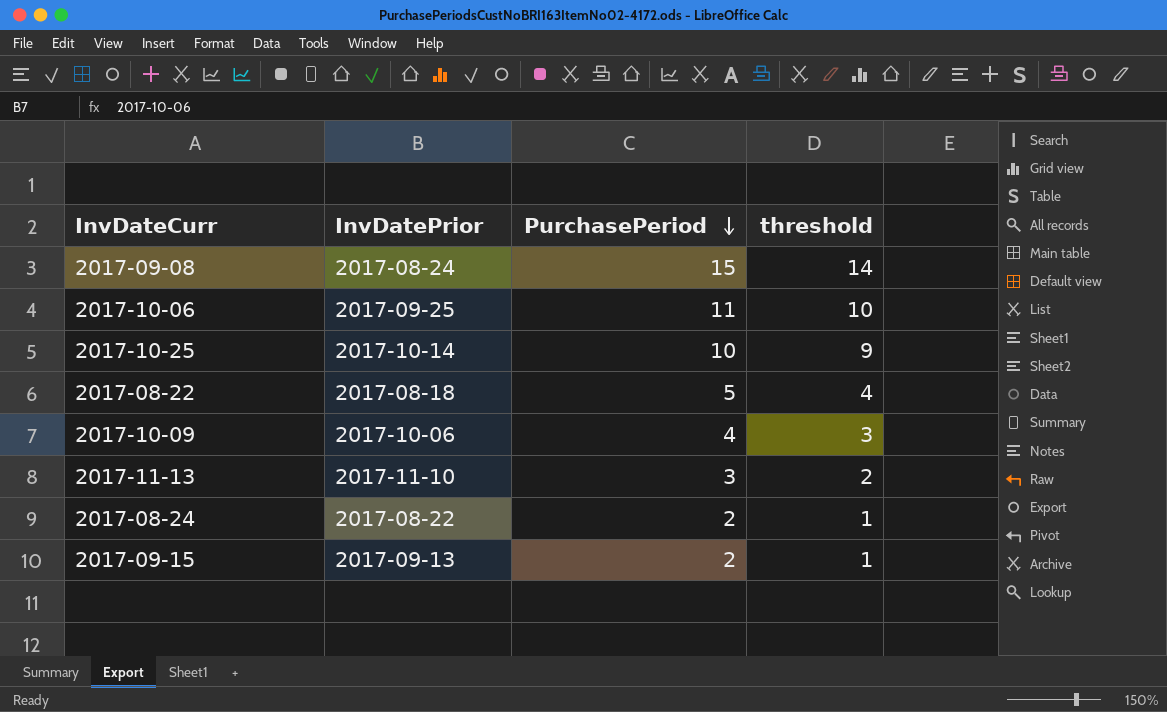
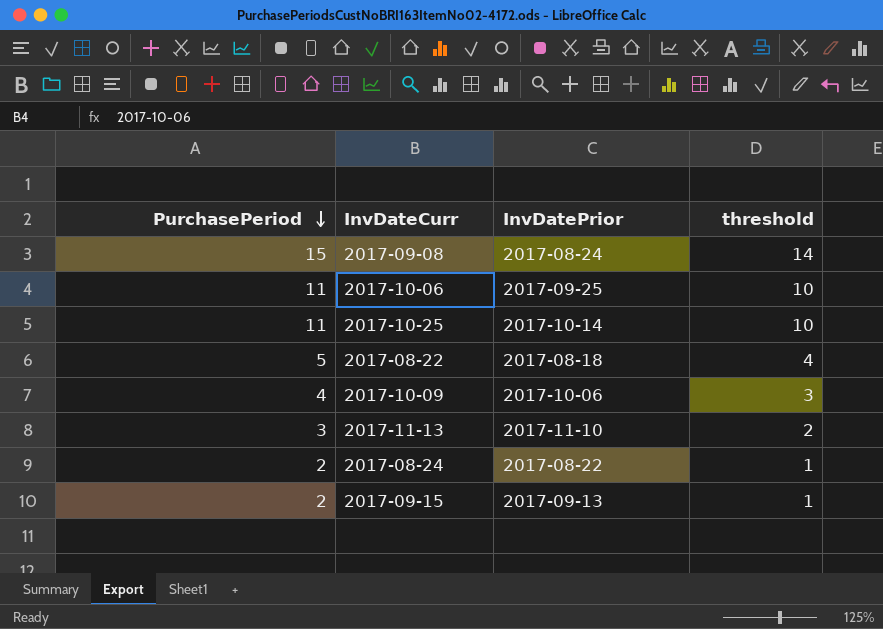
column PurchasePeriod | position: 3 -> 1
2017-10-25 | PurchasePeriod: 10 -> 11
2017-10-25 | threshold: 9 -> 10

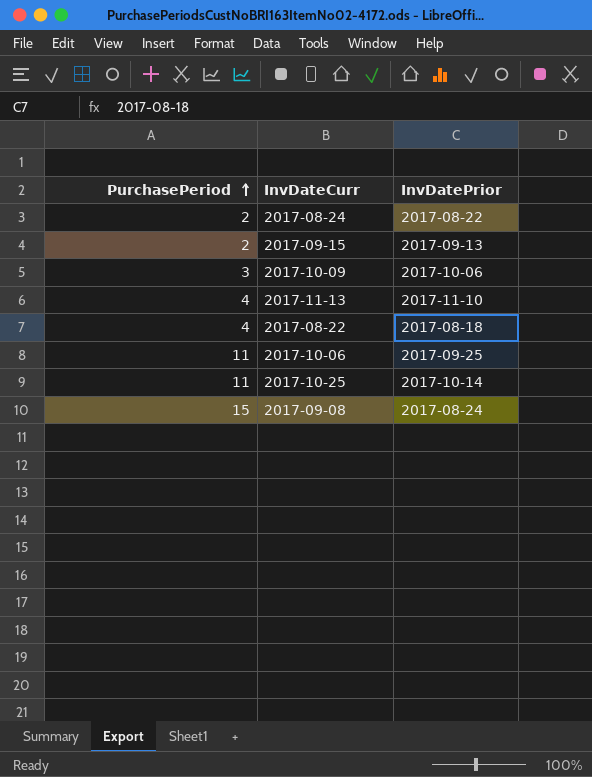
row order: PurchasePeriod descending -> PurchasePeriod ascending
column threshold | formula: [PurchasePeriod] - 1 -> none
2017-10-09 | PurchasePeriod: 4 -> 3
2017-11-13 | PurchasePeriod: 3 -> 4
2017-08-22 | PurchasePeriod: 5 -> 4

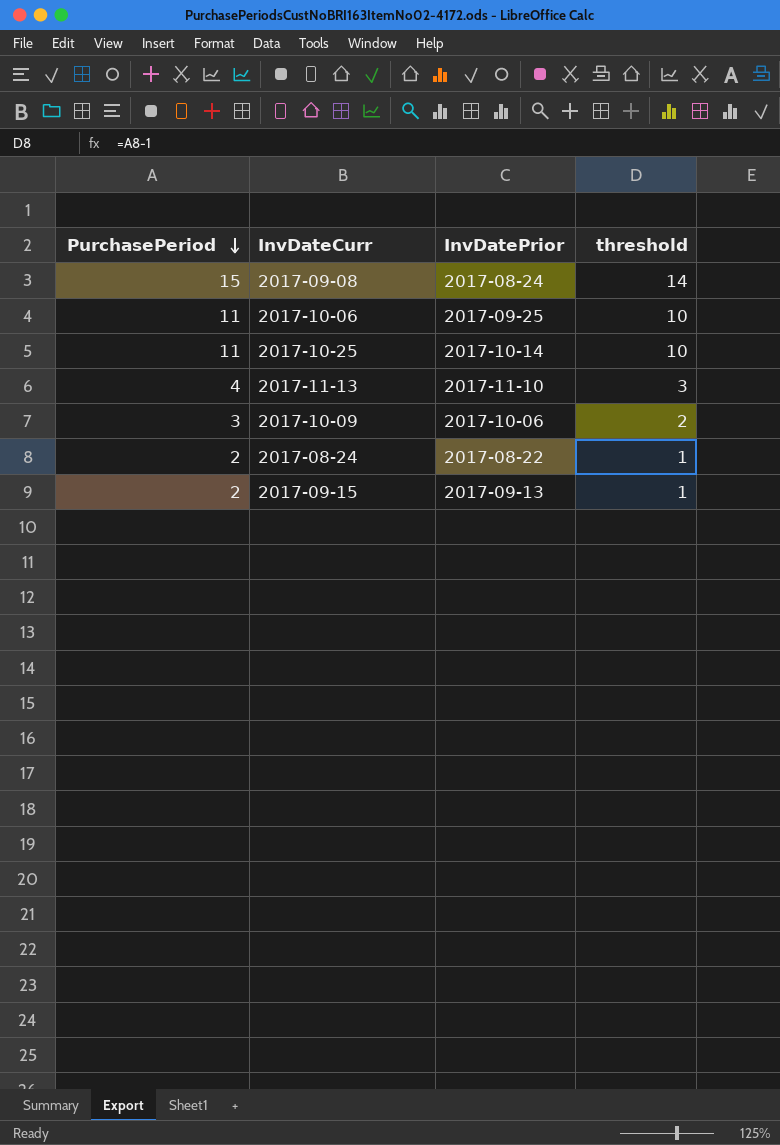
row order: PurchasePeriod ascending -> PurchasePeriod descending
column threshold | formula: none -> [PurchasePeriod] - 1
row 2017-08-22: 4 | 2017-08-18 -> none

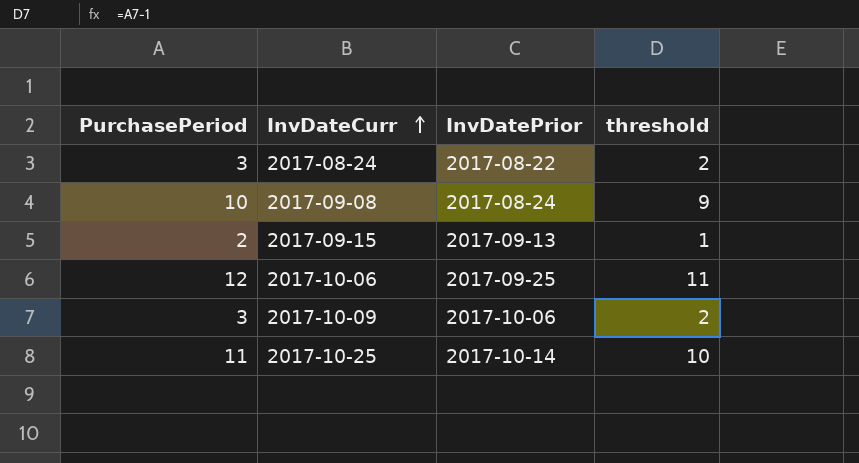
row order: PurchasePeriod descending -> InvDateCurr ascending
row 2017-11-13: 4 | 2017-11-10 | 3 -> none
2017-08-24 | PurchasePeriod: 2 -> 3
2017-08-24 | threshold: 1 -> 2
2017-09-08 | PurchasePeriod: 15 -> 10
2017-09-08 | threshold: 14 -> 9
2017-10-06 | PurchasePeriod: 11 -> 12
2017-10-06 | threshold: 10 -> 11

